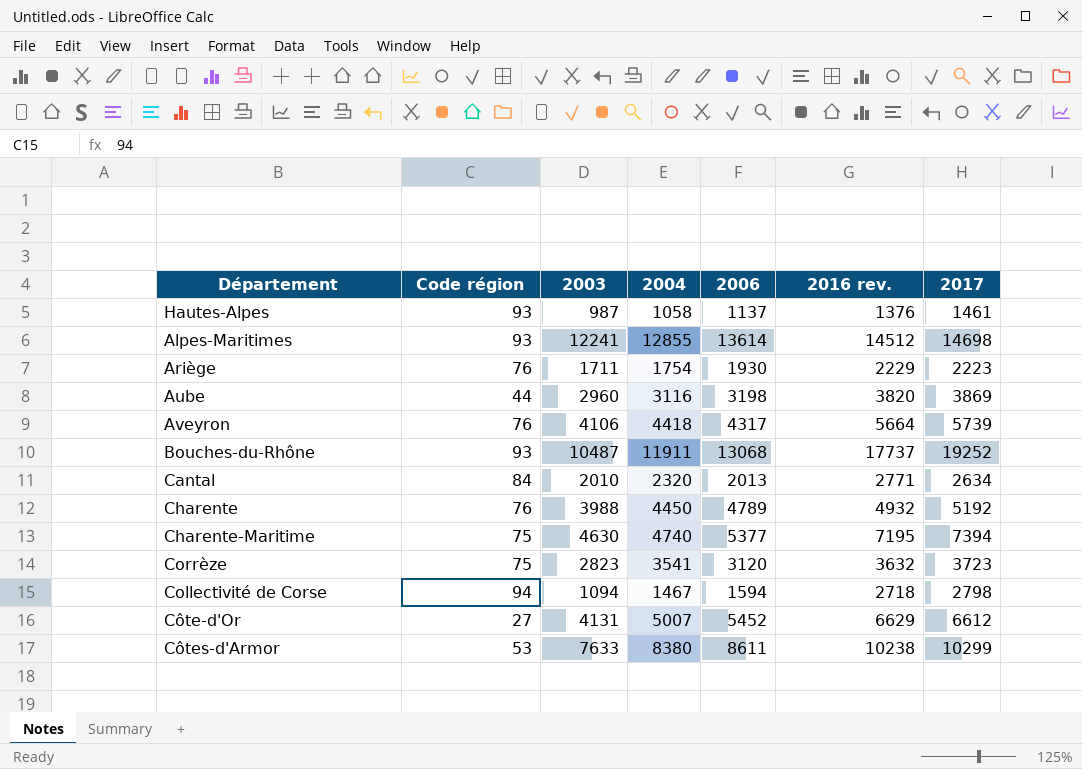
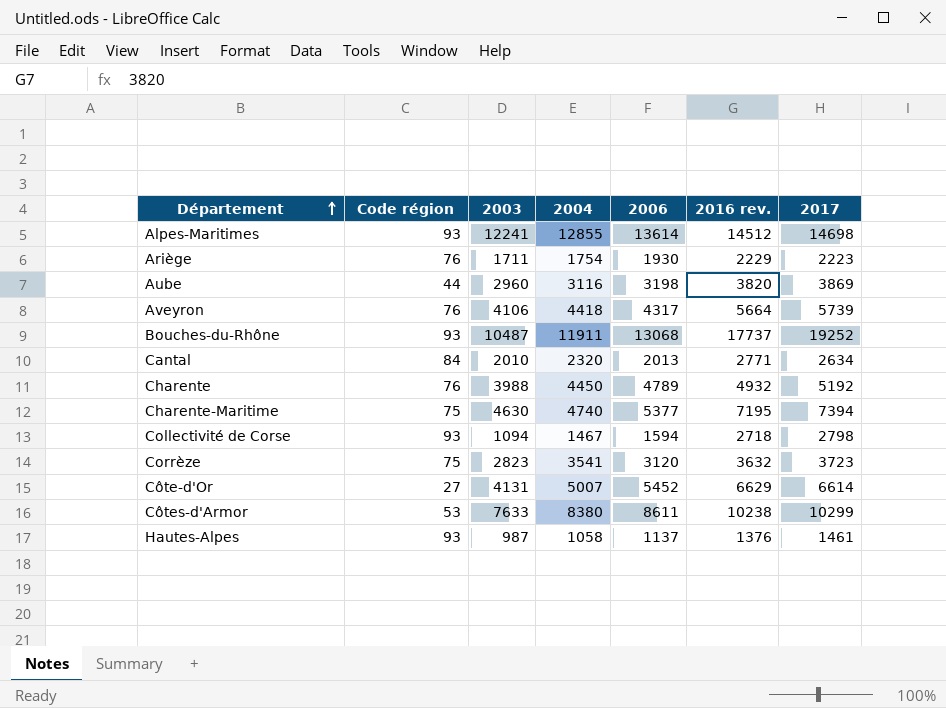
row order: none -> Département ascending
Collectivité de Corse | Code région: 94 -> 93
Côte-d'Or | 2017: 6612 -> 6614

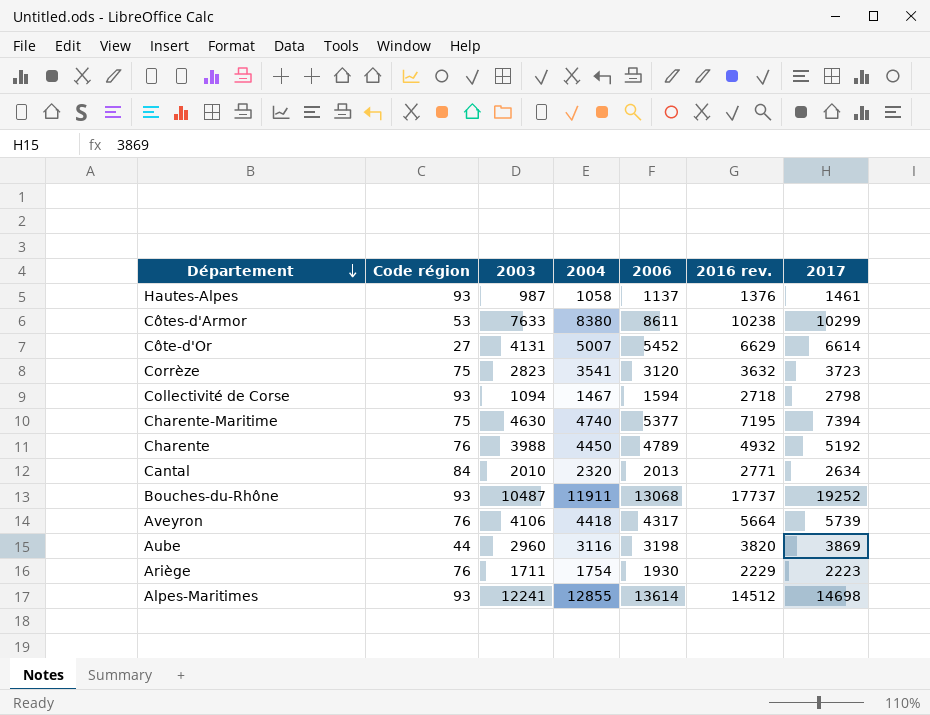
row order: Département ascending -> Département descending

